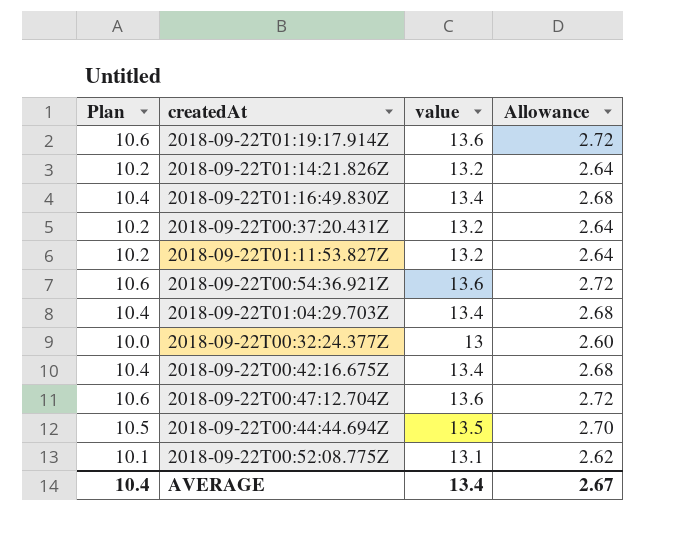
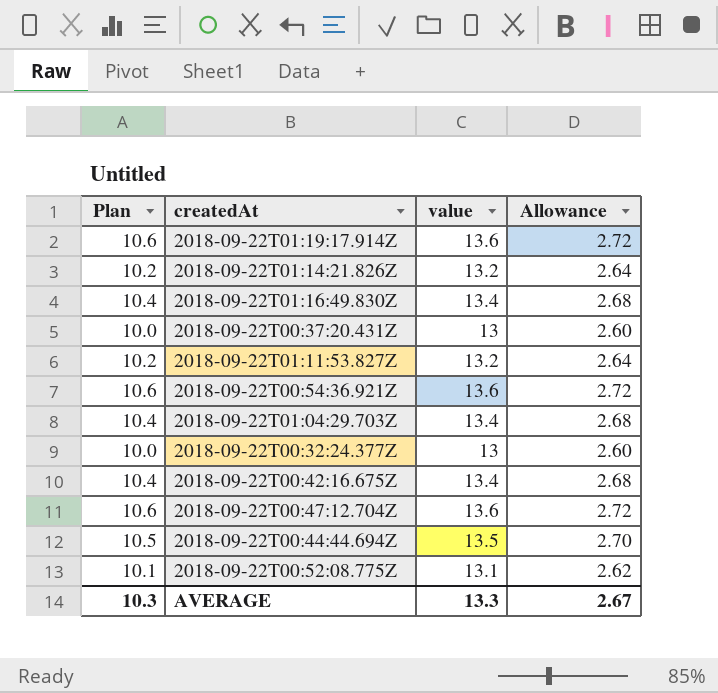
2018-09-22T00:37:20.431Z | Plan: 10.2 -> 10.0
2018-09-22T00:37:20.431Z | value: 13.2 -> 13
2018-09-22T00:37:20.431Z | Allowance: 2.64 -> 2.60
AVERAGE | Plan: 10.4 -> 10.3
AVERAGE | value: 13.4 -> 13.3

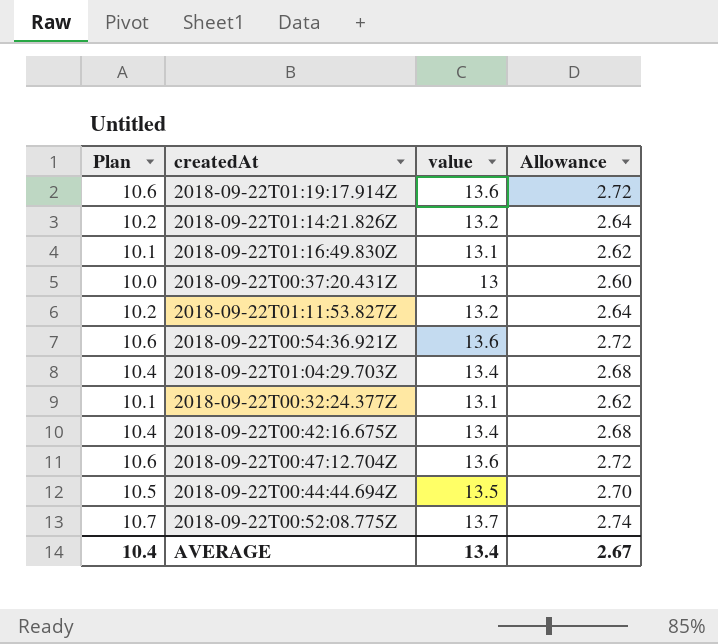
2018-09-22T01:16:49.830Z | Plan: 10.4 -> 10.1
2018-09-22T01:16:49.830Z | value: 13.4 -> 13.1
2018-09-22T01:16:49.830Z | Allowance: 2.68 -> 2.62
2018-09-22T00:32:24.377Z | Plan: 10.0 -> 10.1
2018-09-22T00:32:24.377Z | value: 13 -> 13.1
2018-09-22T00:32:24.377Z | Allowance: 2.60 -> 2.62
2018-09-22T00:52:08.775Z | Plan: 10.1 -> 10.7
2018-09-22T00:52:08.775Z | value: 13.1 -> 13.7
2018-09-22T00:52:08.775Z | Allowance: 2.62 -> 2.74
AVERAGE | Plan: 10.3 -> 10.4
AVERAGE | value: 13.3 -> 13.4

